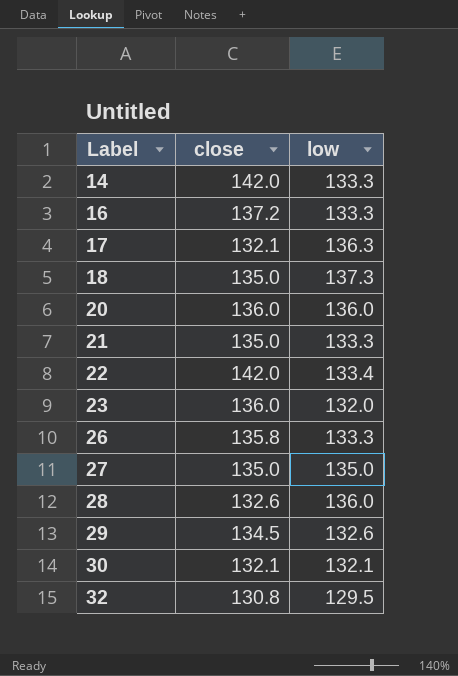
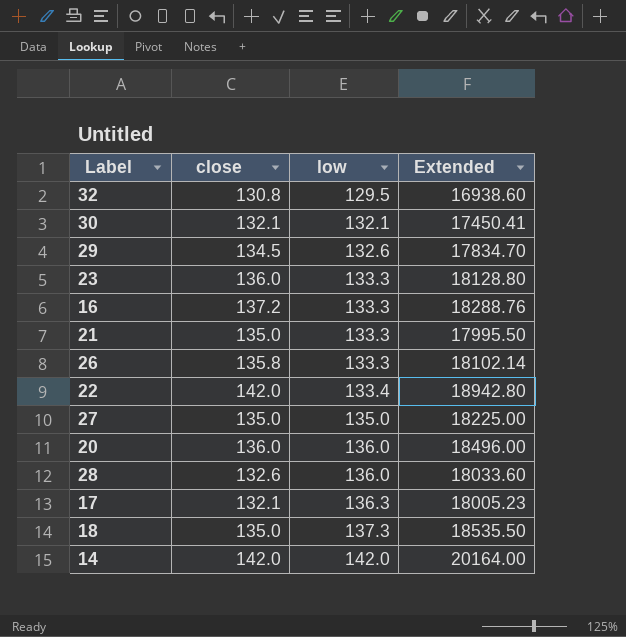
row order: Label ascending -> low ascending
column Extended | formula: none -> [close] * [low]
23 | low: 132.0 -> 133.3
14 | low: 133.3 -> 142.0

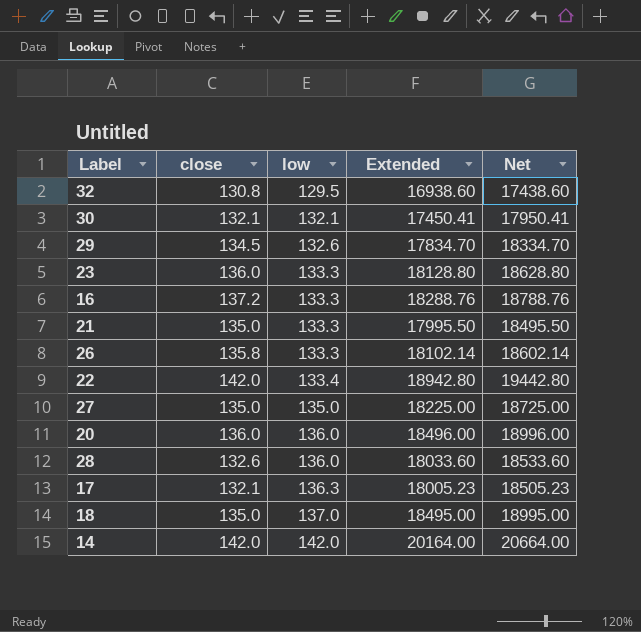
column Net | formula: none -> [Extended] + 500
18 | low: 137.3 -> 137.0
18 | Extended: 18535.50 -> 18495.00

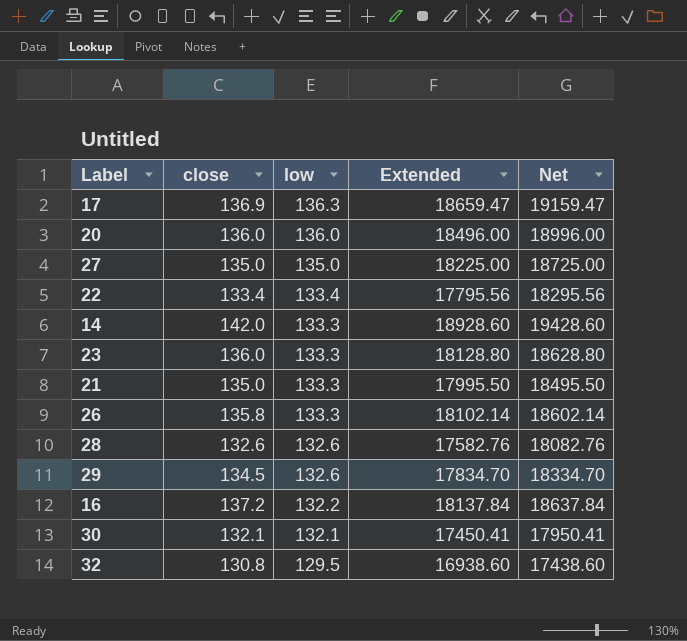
row order: low ascending -> low descending
row 18: 135.0 | 137.0 | 18495.00 | 18995.00 -> none
17 | close: 132.1 -> 136.9
17 | Extended: 18005.23 -> 18659.47
17 | Net: 18505.23 -> 19159.47
22 | close: 142.0 -> 133.4
22 | Extended: 18942.80 -> 17795.56
22 | Net: 19442.80 -> 18295.56
14 | low: 142.0 -> 133.3
14 | Extended: 20164.00 -> 18928.60
14 | Net: 20664.00 -> 19428.60
28 | low: 136.0 -> 132.6
28 | Extended: 18033.60 -> 17582.76
28 | Net: 18533.60 -> 18082.76
16 | low: 133.3 -> 132.2
16 | Extended: 18288.76 -> 18137.84
16 | Net: 18788.76 -> 18637.84

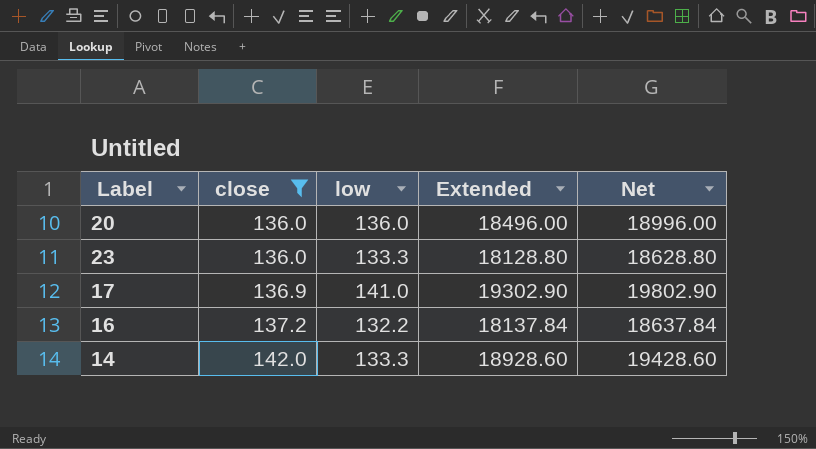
filter: none -> close >= 136.0
row order: low descending -> close ascending
17 | low: 136.3 -> 141.0
17 | Extended: 18659.47 -> 19302.90
17 | Net: 19159.47 -> 19802.90

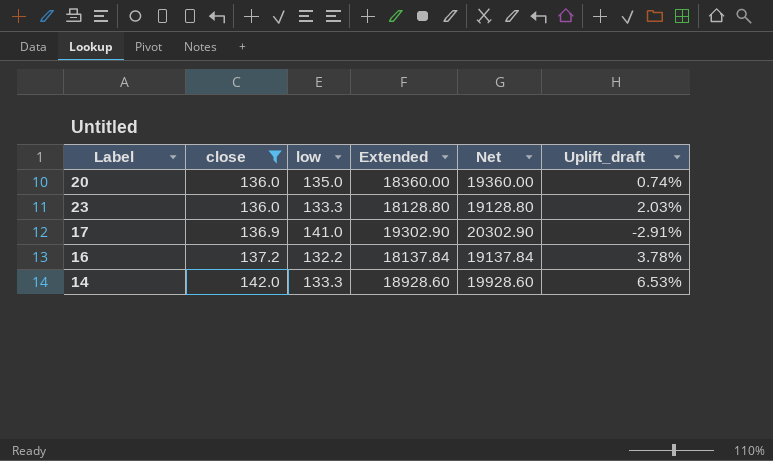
column Net | formula: [Extended] + 500 -> [Extended] + 1000
column Uplift_draft | formula: none -> ([close] - [low]) / [low]
20 | low: 136.0 -> 135.0
20 | Extended: 18496.00 -> 18360.00

